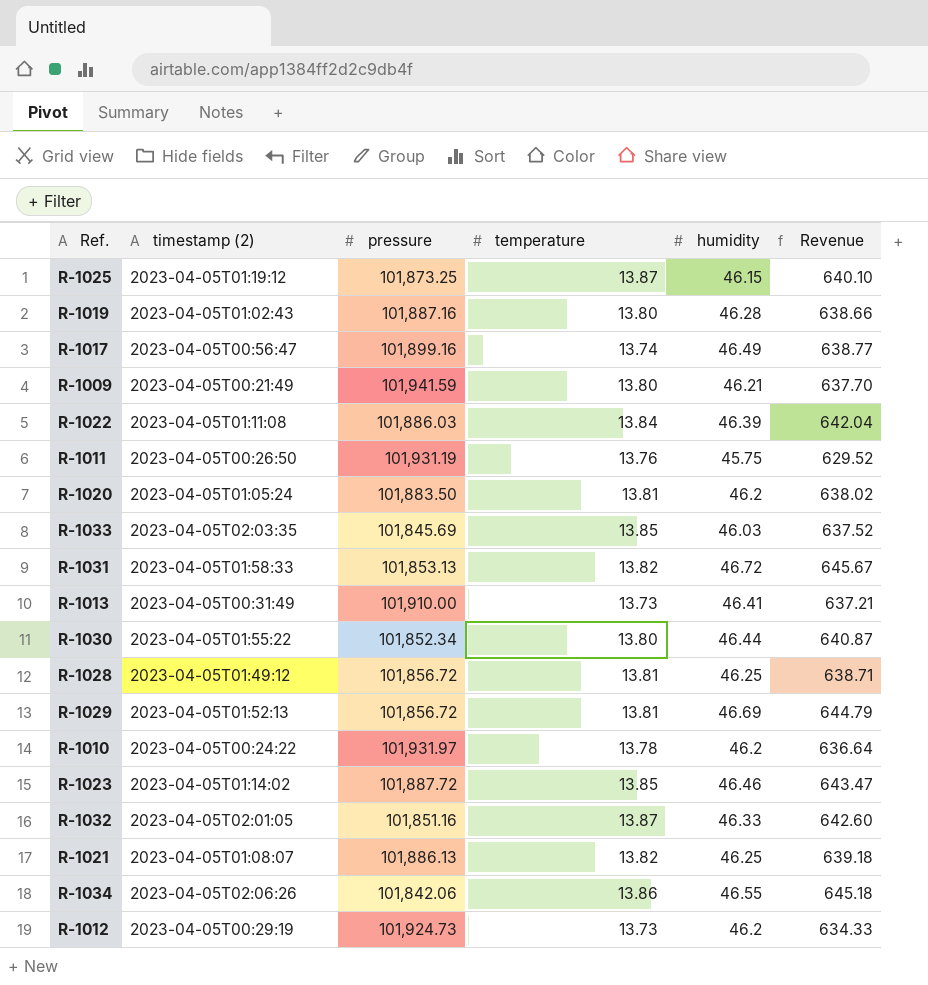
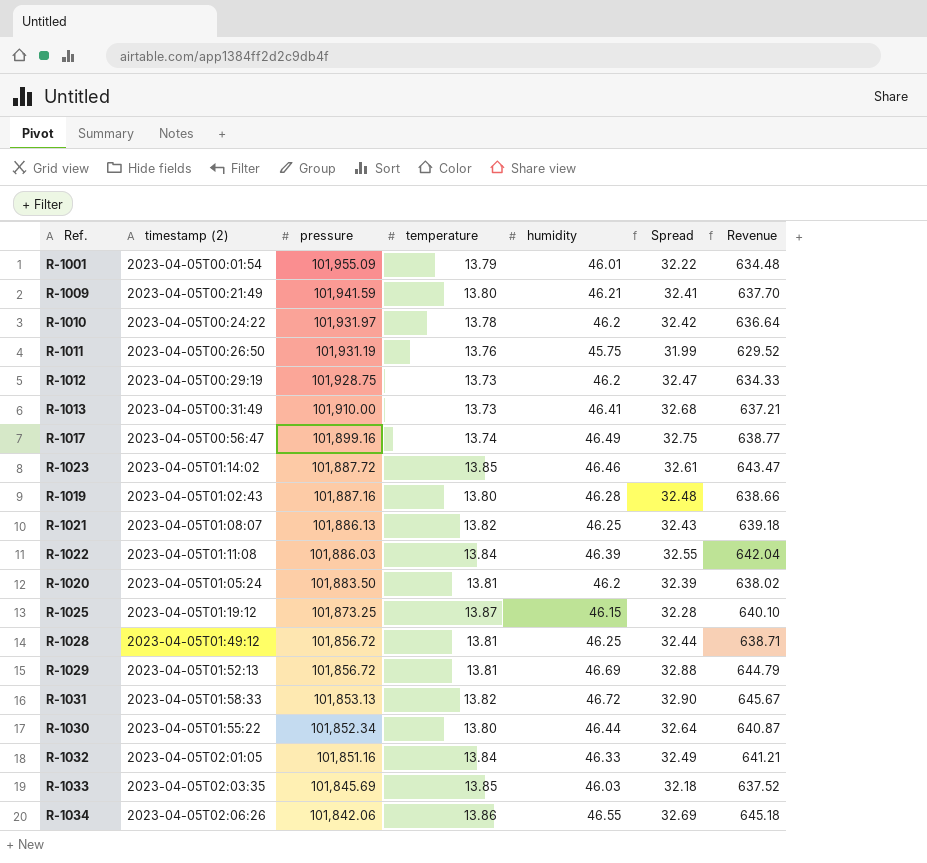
row order: none -> pressure descending
column Spread | formula: none -> [humidity] - [temperature]
row R-1001: none -> 2023-04-05T00:01:54 | 101,955.09 | 13.79 | 46.01 | 32.22 | 634.48
R-1012 | pressure: 101,924.73 -> 101,928.75
R-1032 | temperature: 13.87 -> 13.84
R-1032 | Revenue: 642.60 -> 641.21

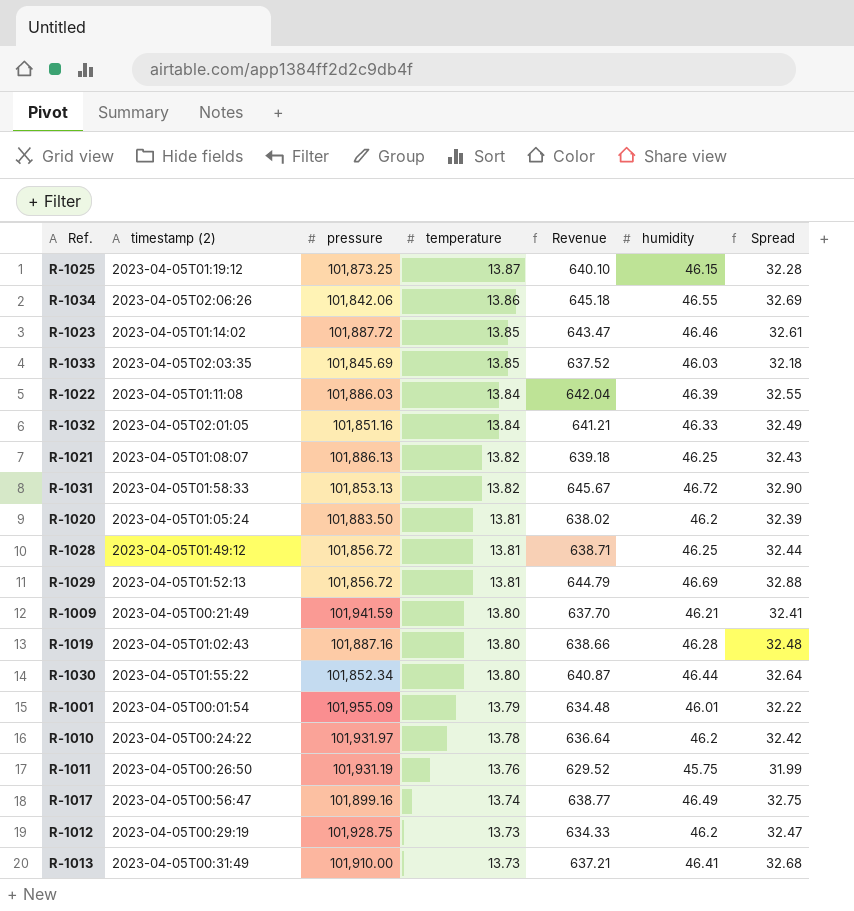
row order: pressure descending -> temperature descending
column Revenue | position: 7 -> 5

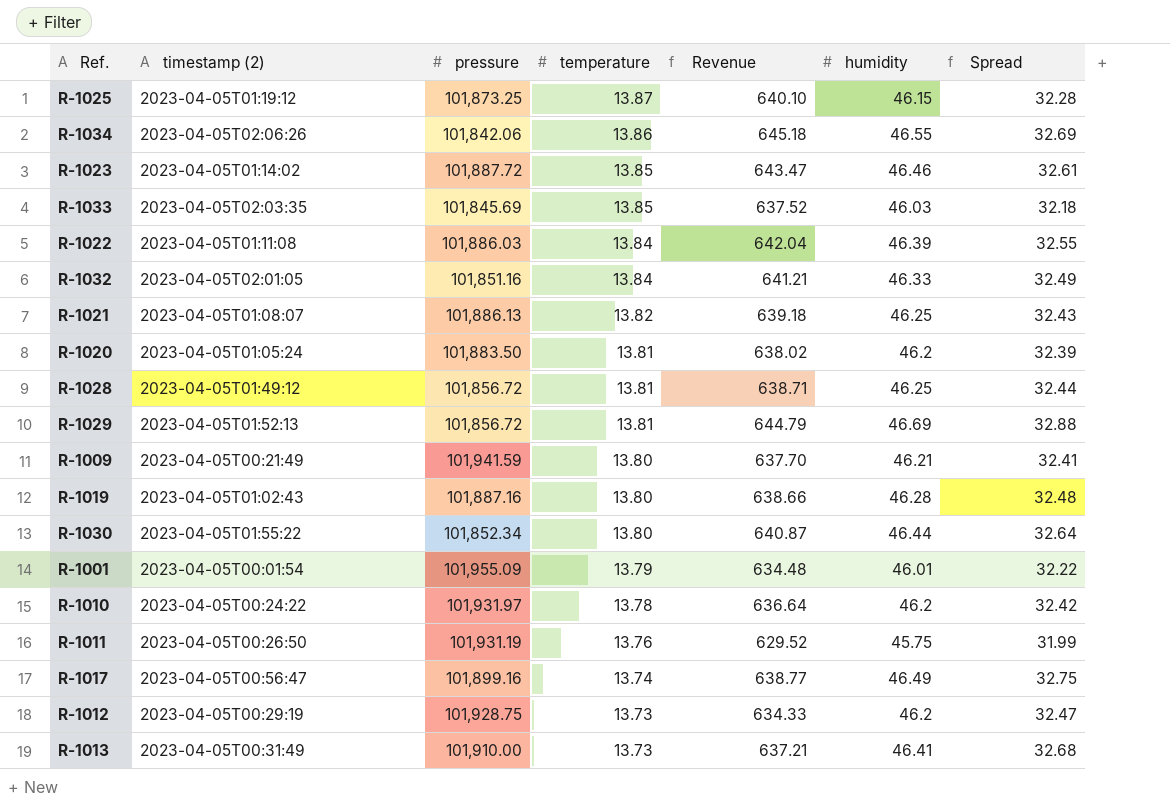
row R-1031: 2023-04-05T01:58:33 | 101,853.13 | 13.82 | 645.67 | 46.72 | 32.90 -> none

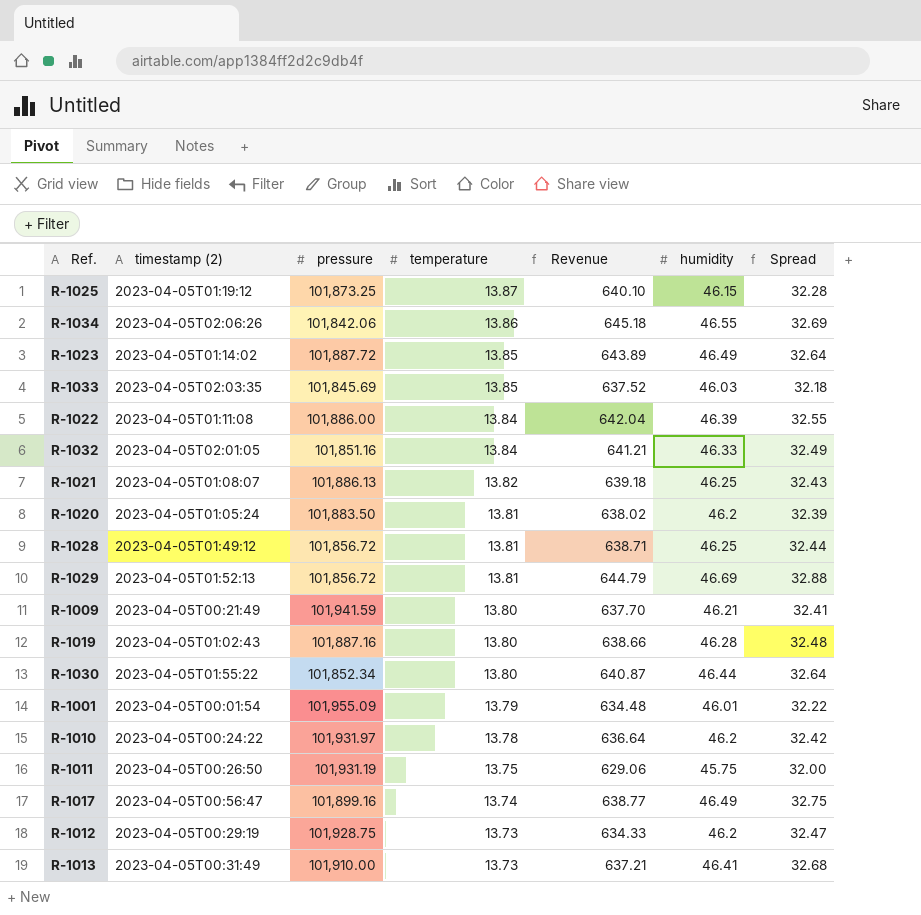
R-1023 | Revenue: 643.47 -> 643.89
R-1023 | humidity: 46.46 -> 46.49
R-1023 | Spread: 32.61 -> 32.64
R-1022 | pressure: 101,886.03 -> 101,886.00
R-1011 | temperature: 13.76 -> 13.75
R-1011 | Revenue: 629.52 -> 629.06
R-1011 | Spread: 31.99 -> 32.00

